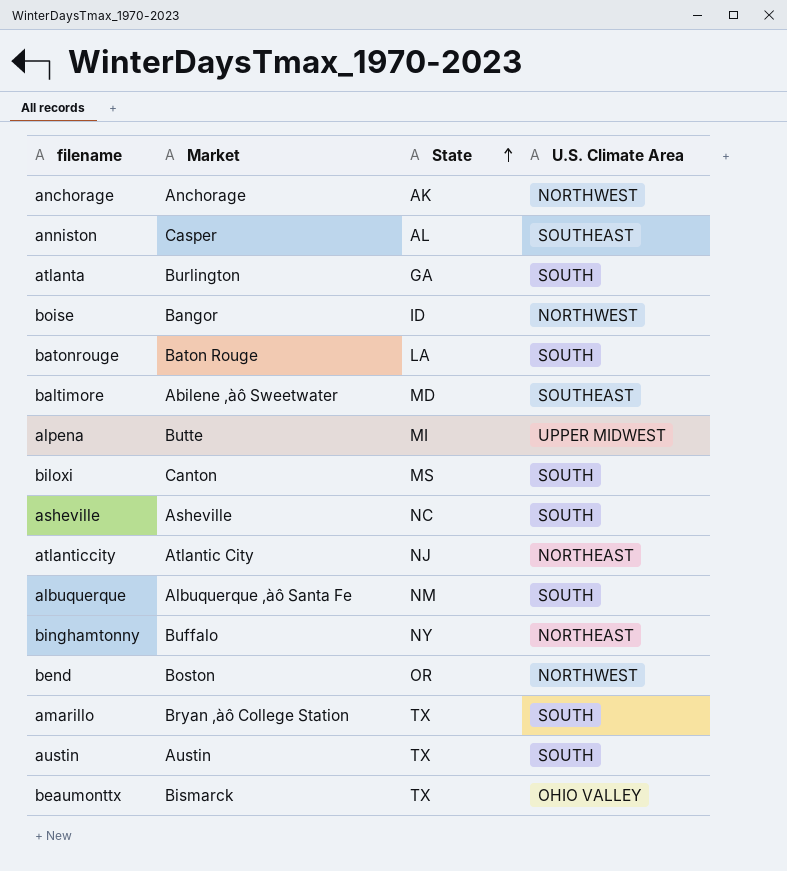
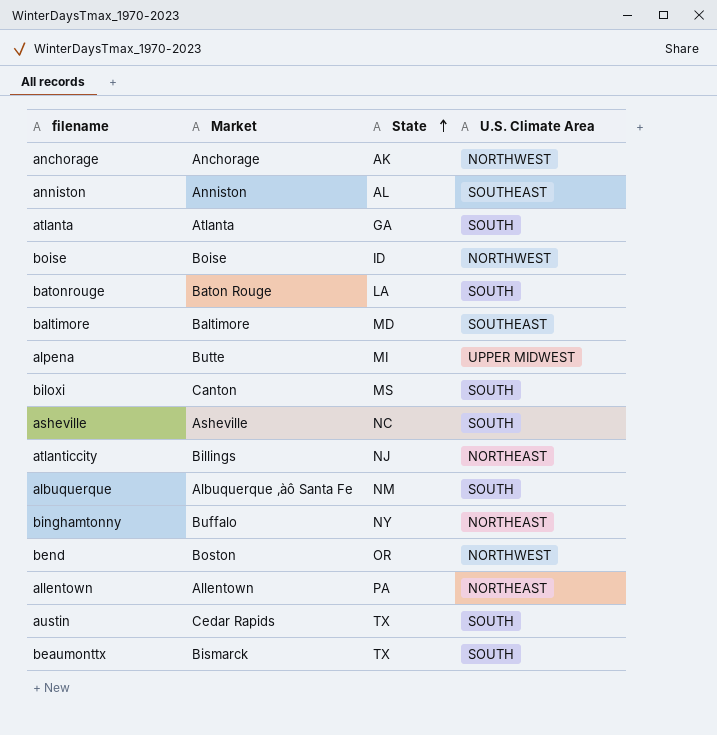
row amarillo: Bryan ‚àô College Station | TX | SOUTH -> none
anniston | Market: Casper -> Anniston
atlanta | Market: Burlington -> Atlanta
boise | Market: Bangor -> Boise
baltimore | Market: Abilene ‚àô Sweetwater -> Baltimore
atlanticcity | Market: Atlantic City -> Billings
row allentown: none -> Allentown | PA | NORTHEAST
austin | Market: Austin -> Cedar Rapids
beaumonttx | U.S. Climate Area: OHIO VALLEY -> SOUTH

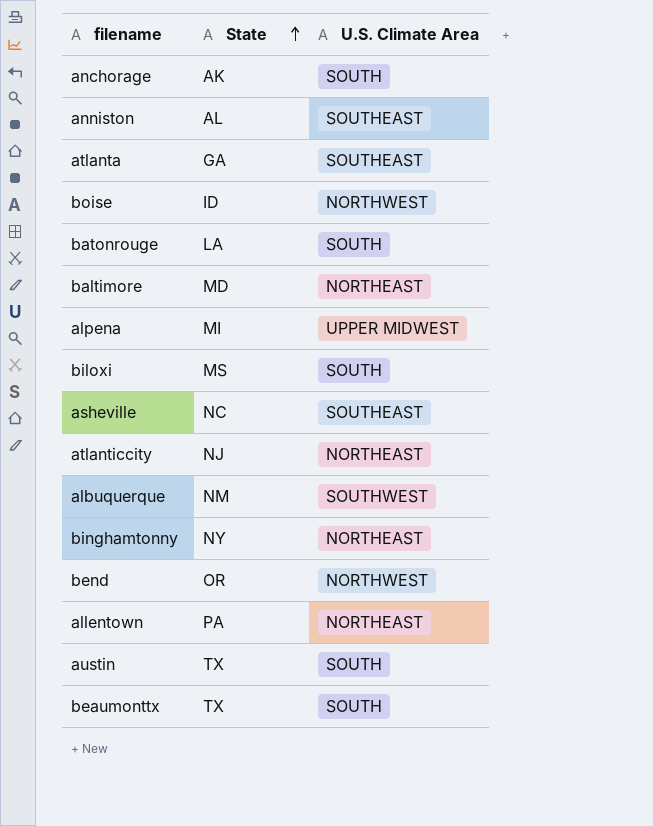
column Market | position: 2 -> none
anchorage | U.S. Climate Area: NORTHWEST -> SOUTH
atlanta | U.S. Climate Area: SOUTH -> SOUTHEAST
baltimore | U.S. Climate Area: SOUTHEAST -> NORTHEAST
asheville | U.S. Climate Area: SOUTH -> SOUTHEAST
albuquerque | U.S. Climate Area: SOUTH -> SOUTHWEST

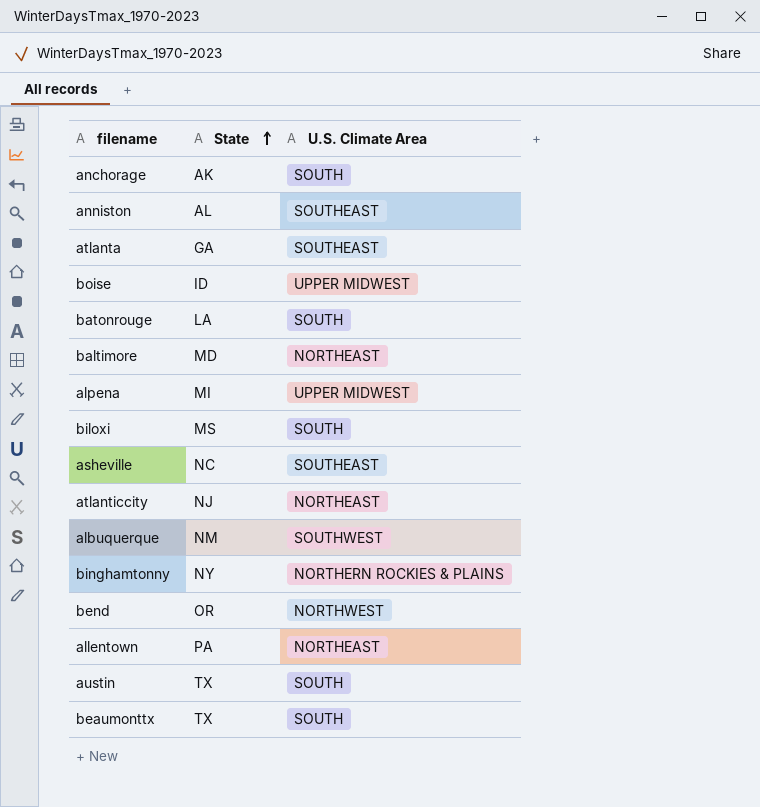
boise | U.S. Climate Area: NORTHWEST -> UPPER MIDWEST
binghamtonny | U.S. Climate Area: NORTHEAST -> NORTHERN ROCKIES & PLAINS

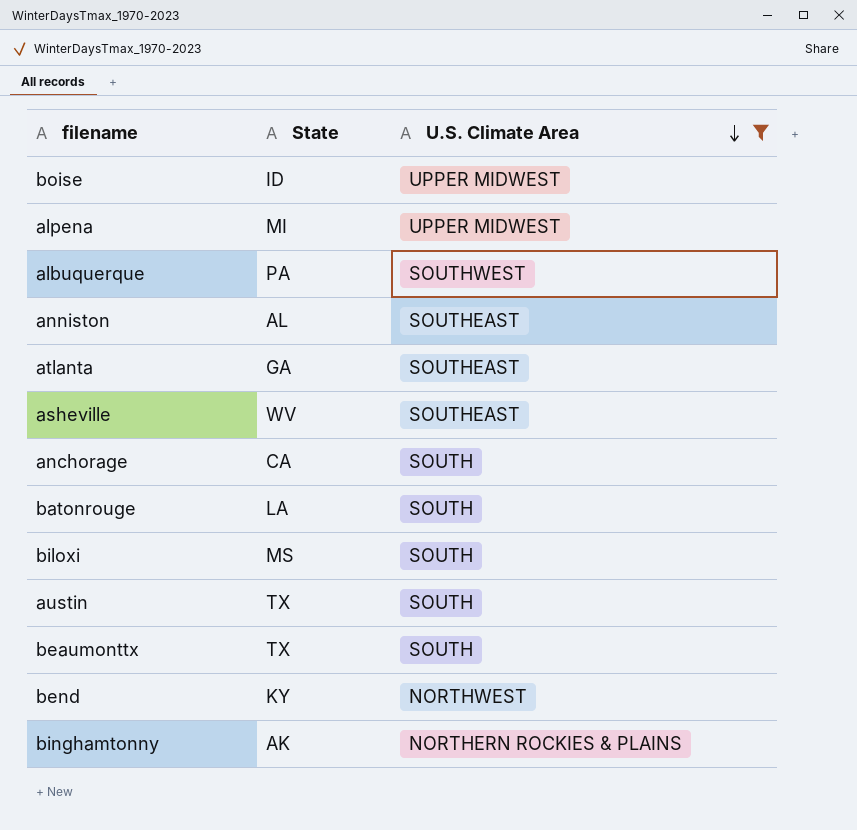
filter: none -> U.S. Climate Area != NORTHEAST
row order: State ascending -> U.S. Climate Area descending
albuquerque | State: NM -> PA
asheville | State: NC -> WV
anchorage | State: AK -> CA
bend | State: OR -> KY
binghamtonny | State: NY -> AK

